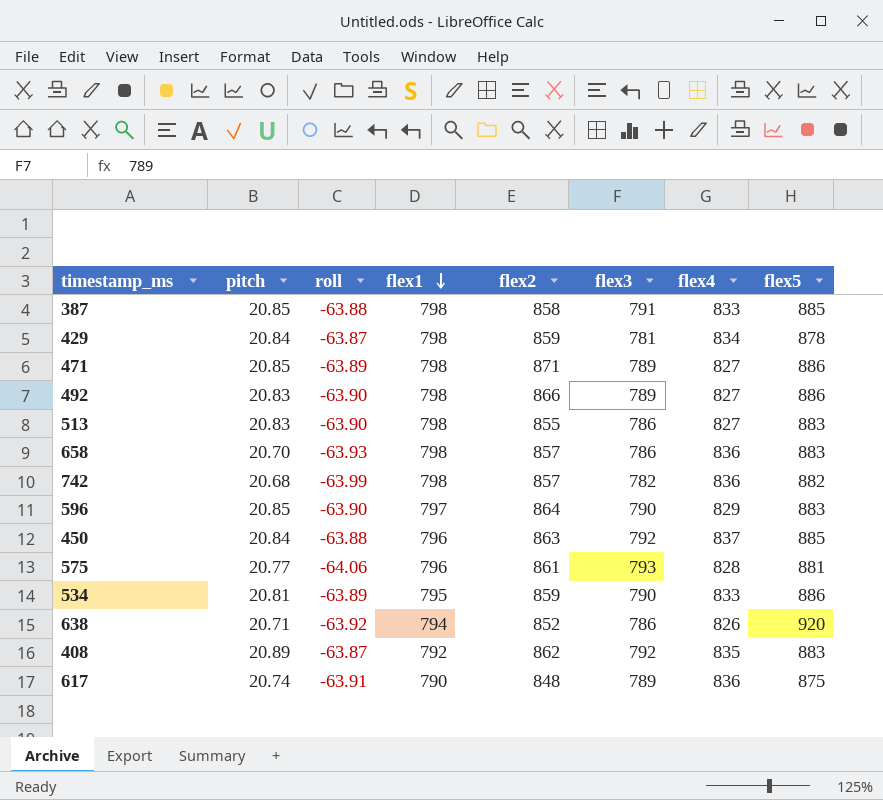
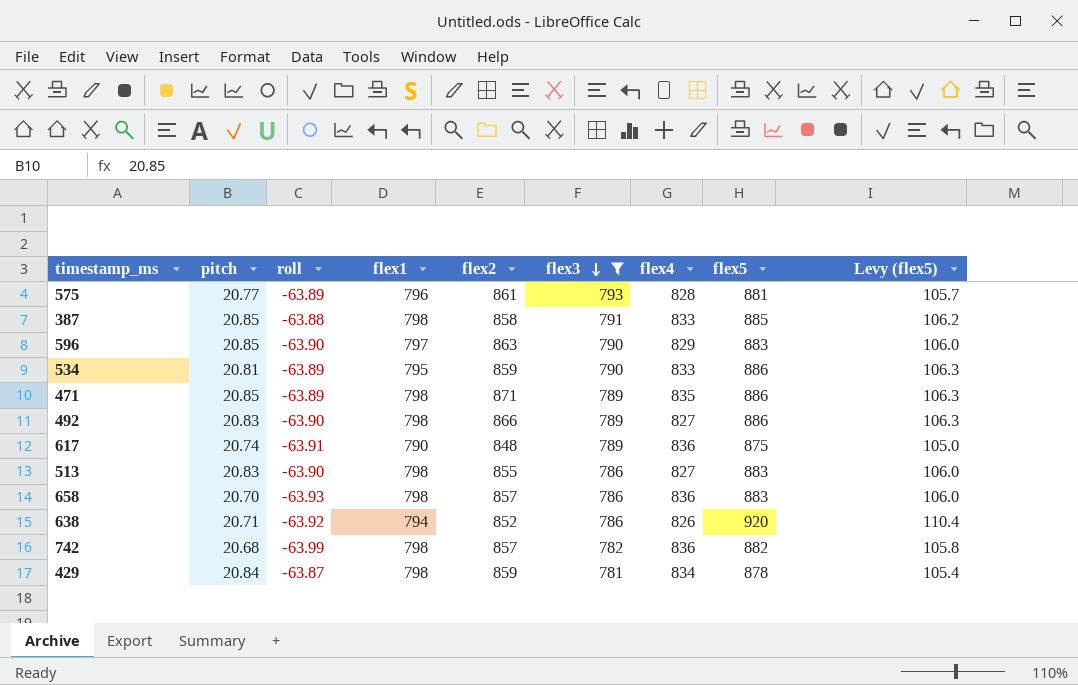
filter: none -> flex3 != 792
row order: flex1 descending -> flex3 descending
column Levy (flex5) | formula: none -> [flex5] * 0.12
575 | roll: -64.06 -> -63.89
596 | flex2: 864 -> 863
471 | flex4: 827 -> 835

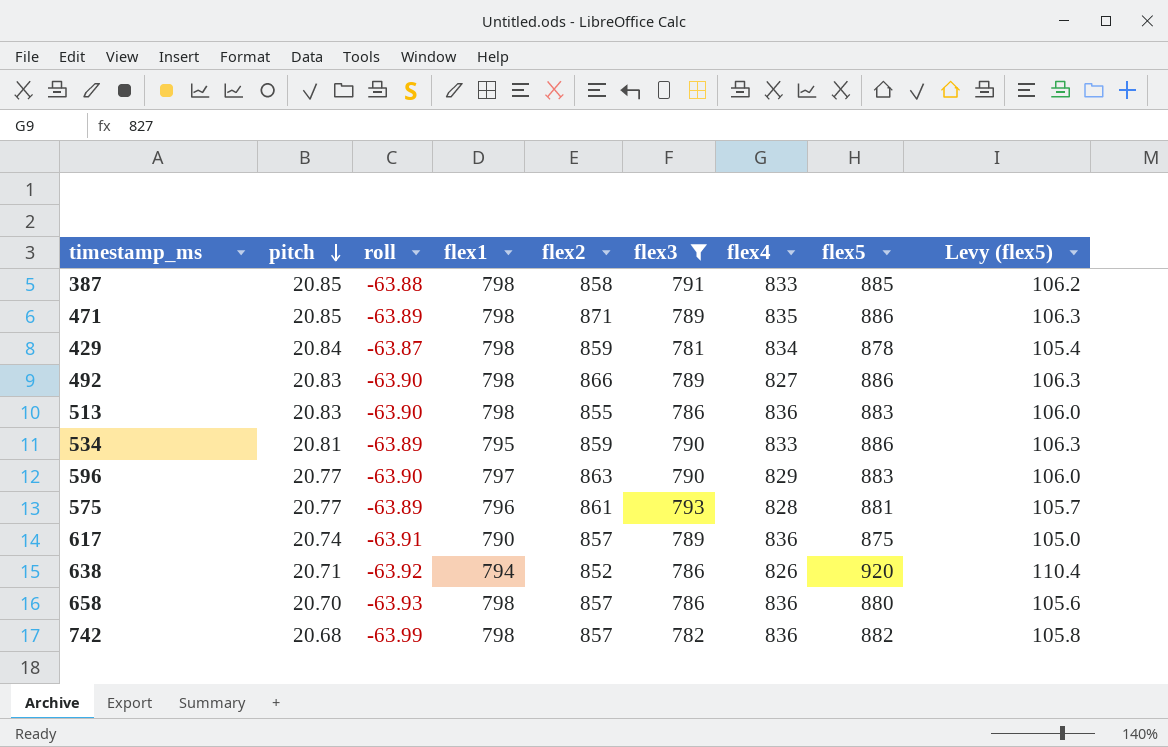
row order: flex3 descending -> pitch descending
513 | flex4: 827 -> 836
596 | pitch: 20.85 -> 20.77
617 | flex2: 848 -> 857
658 | flex5: 883 -> 880
658 | Levy (flex5): 106.0 -> 105.6

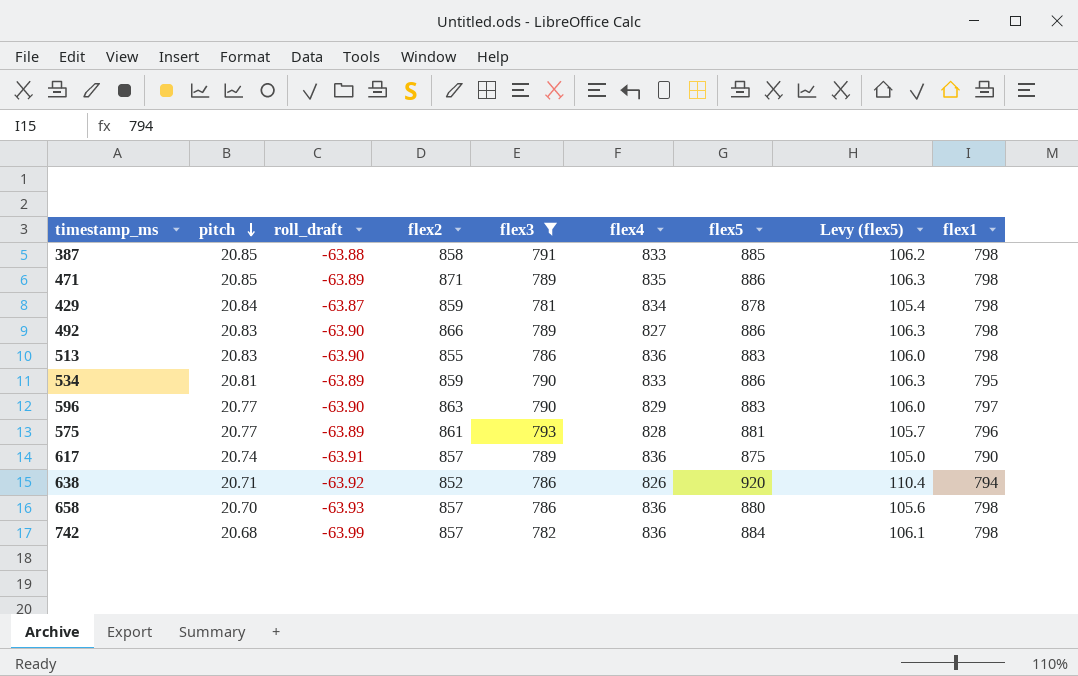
column name: roll -> roll_draft
column flex1 | position: 4 -> 9
742 | flex5: 882 -> 884
742 | Levy (flex5): 105.8 -> 106.1

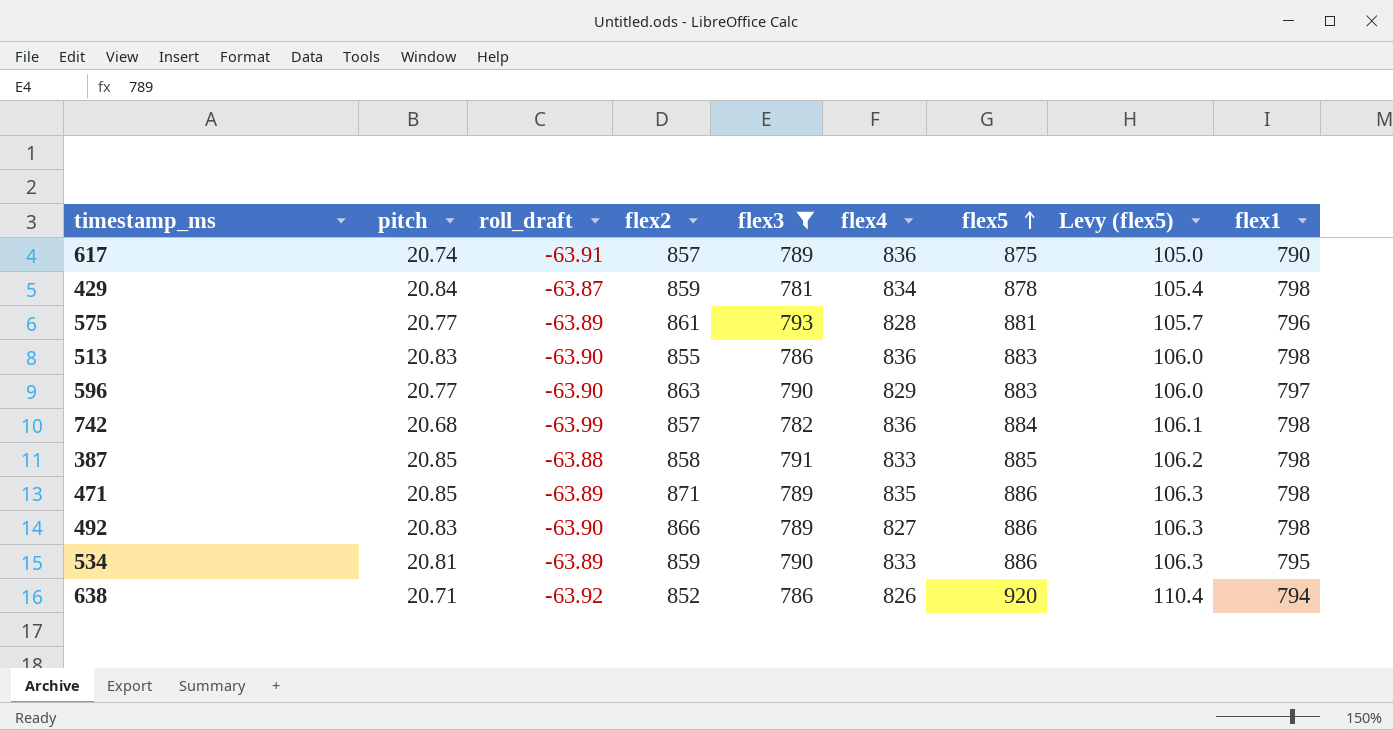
row order: pitch descending -> flex5 ascending
row 658: 20.70 | -63.93 | 857 | 786 | 836 | 880 | 105.6 | 798 -> none

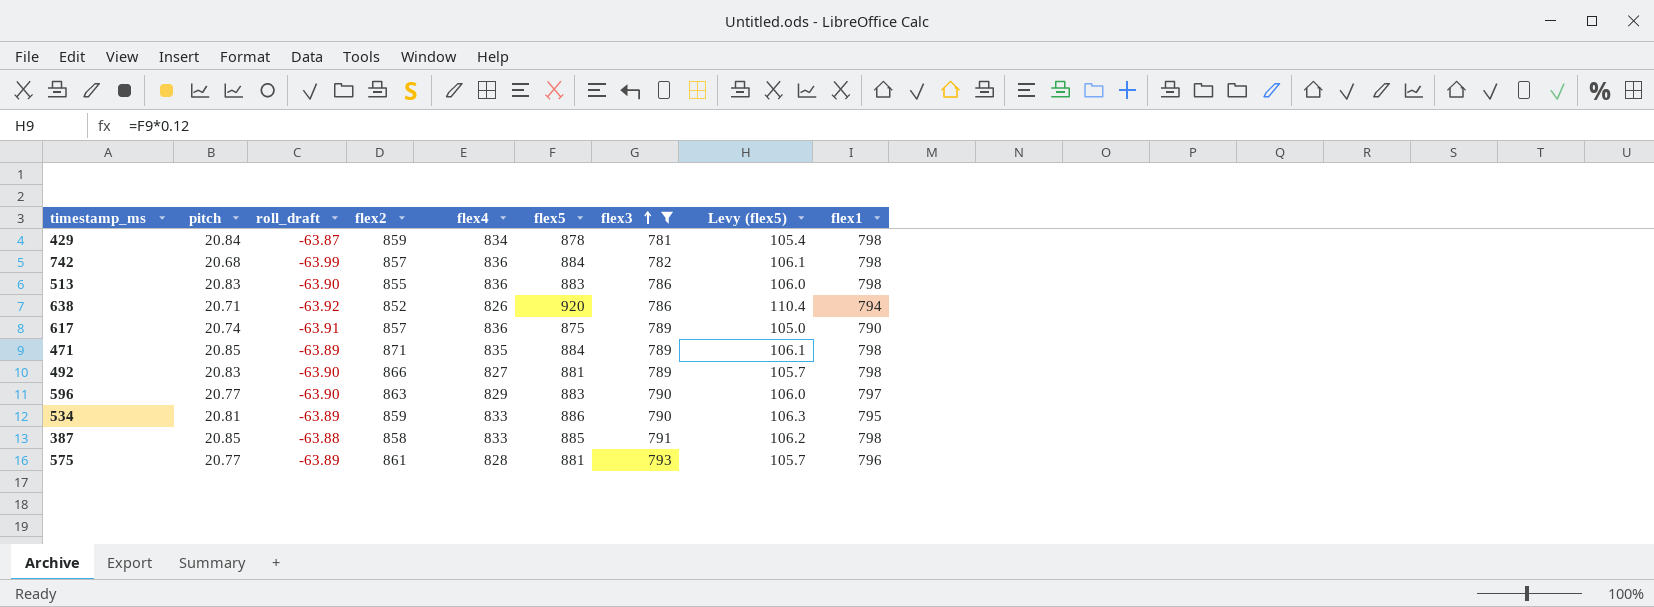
row order: flex5 ascending -> flex3 ascending
column flex3 | position: 5 -> 7
471 | flex5: 886 -> 884
471 | Levy (flex5): 106.3 -> 106.1
492 | flex5: 886 -> 881
492 | Levy (flex5): 106.3 -> 105.7

